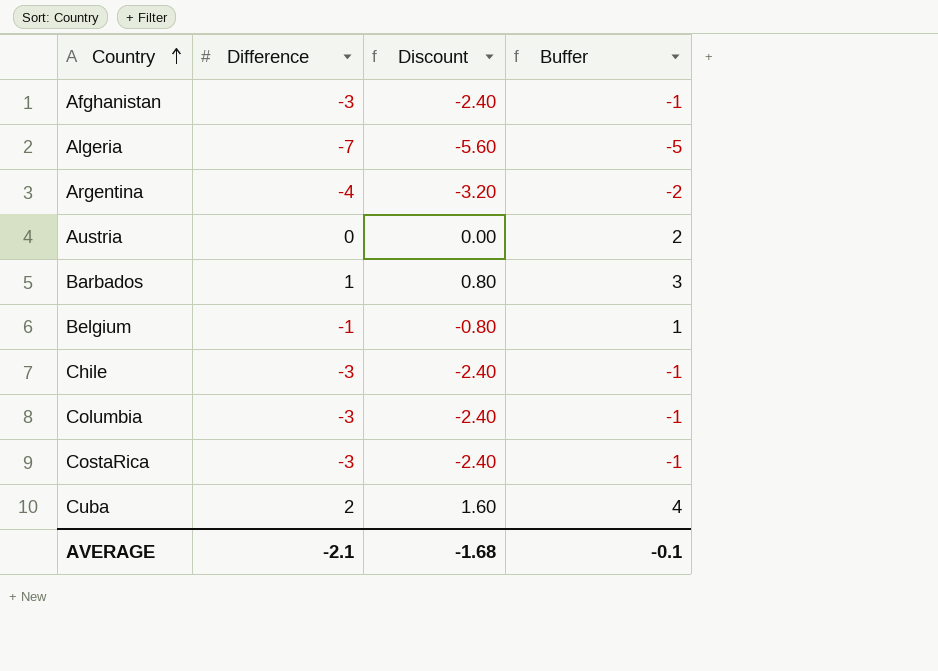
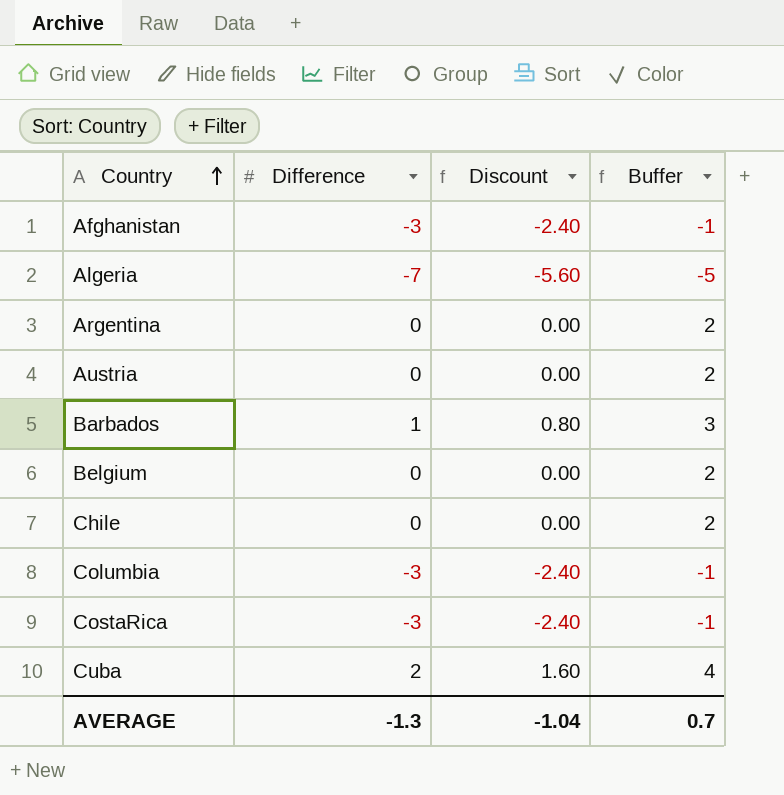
Argentina | Difference: -4 -> 0
Argentina | Discount: -3.20 -> 0.00
Argentina | Buffer: -2 -> 2
Belgium | Difference: -1 -> 0
Belgium | Discount: -0.80 -> 0.00
Belgium | Buffer: 1 -> 2
Chile | Difference: -3 -> 0
Chile | Discount: -2.40 -> 0.00
Chile | Buffer: -1 -> 2
AVERAGE | Difference: -2.1 -> -1.3
AVERAGE | Discount: -1.68 -> -1.04
AVERAGE | Buffer: -0.1 -> 0.7

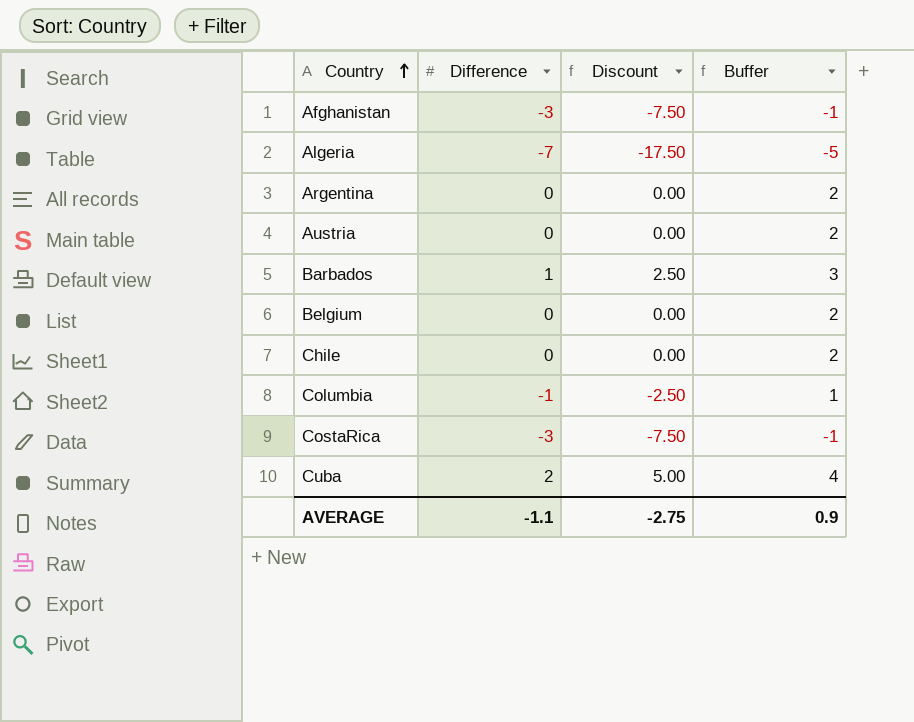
column Discount | formula: [Difference] * 0.8 -> [Difference] * 2.5
Columbia | Difference: -3 -> -1
Columbia | Buffer: -1 -> 1
AVERAGE | Difference: -1.3 -> -1.1
AVERAGE | Discount: -1.04 -> -2.75
AVERAGE | Buffer: 0.7 -> 0.9

